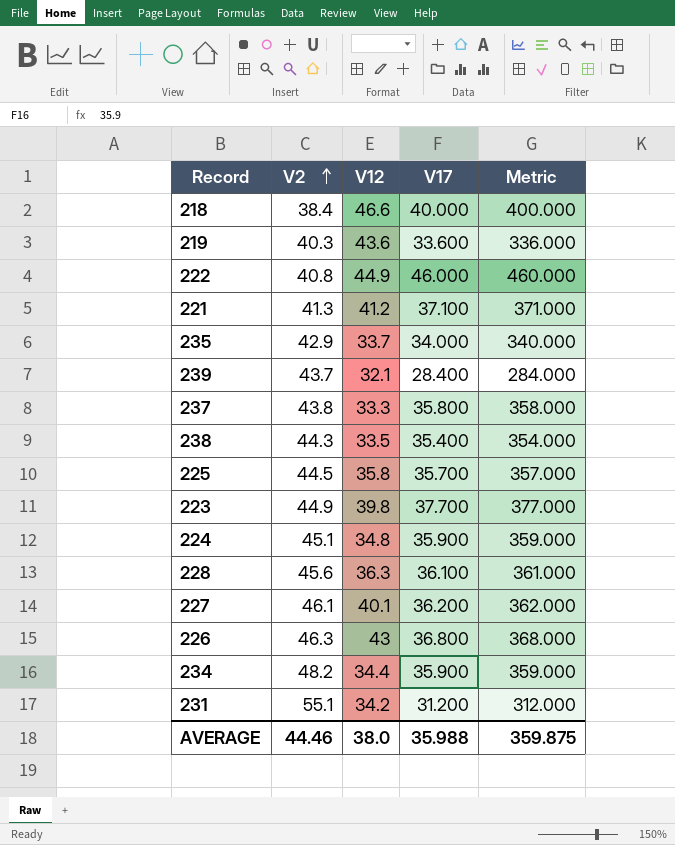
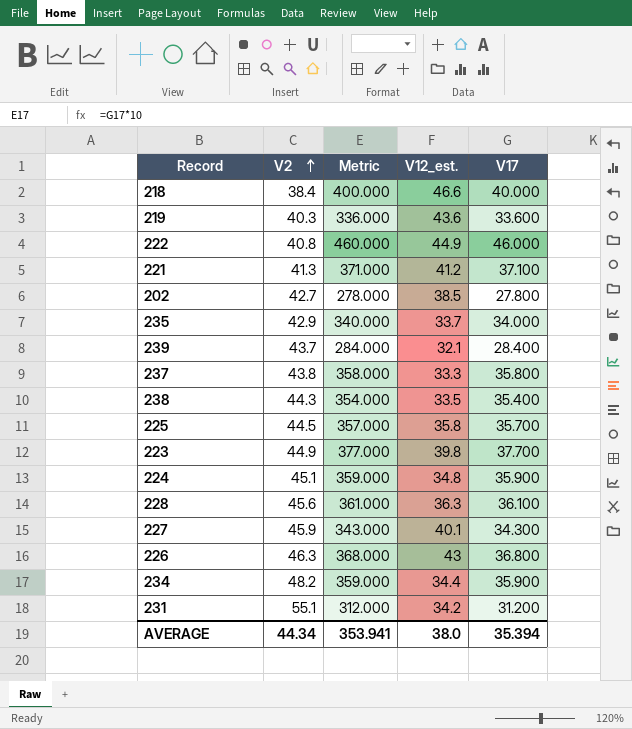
column Metric | position: 5 -> 3
column name: V12 -> V12_est.
row 202: none -> 42.7 | 278.000 | 38.5 | 27.800
227 | V2: 46.1 -> 45.9
227 | Metric: 362.000 -> 343.000
227 | V17: 36.200 -> 34.300
AVERAGE | V2: 44.46 -> 44.34
AVERAGE | Metric: 359.875 -> 353.941
AVERAGE | V17: 35.988 -> 35.394

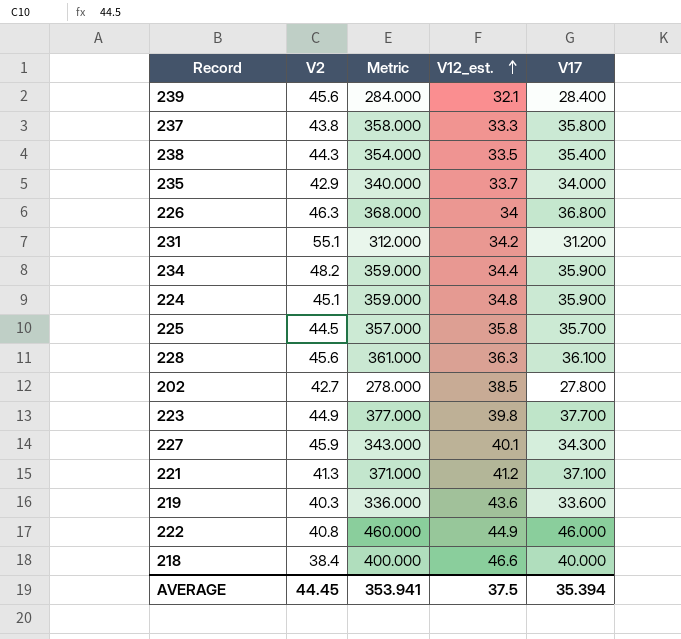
row order: V2 ascending -> V12_est. ascending
239 | V2: 43.7 -> 45.6
226 | V12_est.: 43 -> 34
AVERAGE | V2: 44.34 -> 44.45
AVERAGE | V12_est.: 38.0 -> 37.5

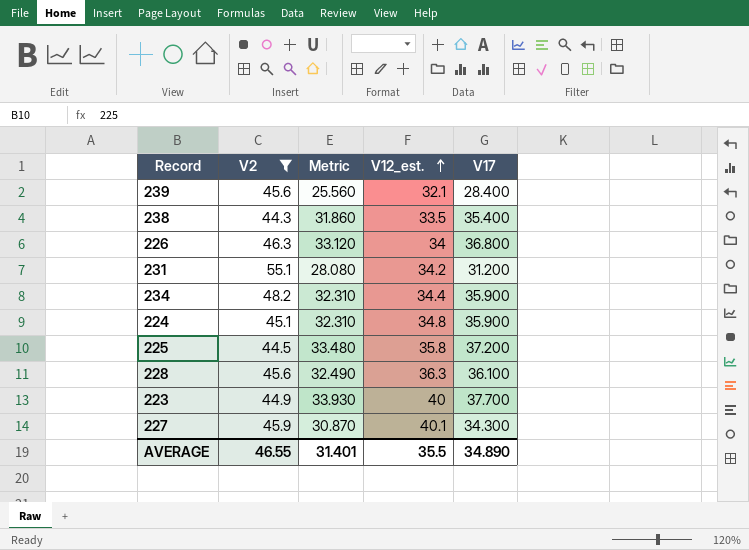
filter: none -> V2 >= 44.3
column Metric | formula: [V17] * 10 -> [V17] * 0.9
225 | V17: 35.700 -> 37.200
223 | V12_est.: 39.8 -> 40
AVERAGE | V2: 44.45 -> 46.55
AVERAGE | Metric: 353.941 -> 31.401
AVERAGE | V12_est.: 37.5 -> 35.5
AVERAGE | V17: 35.394 -> 34.890

